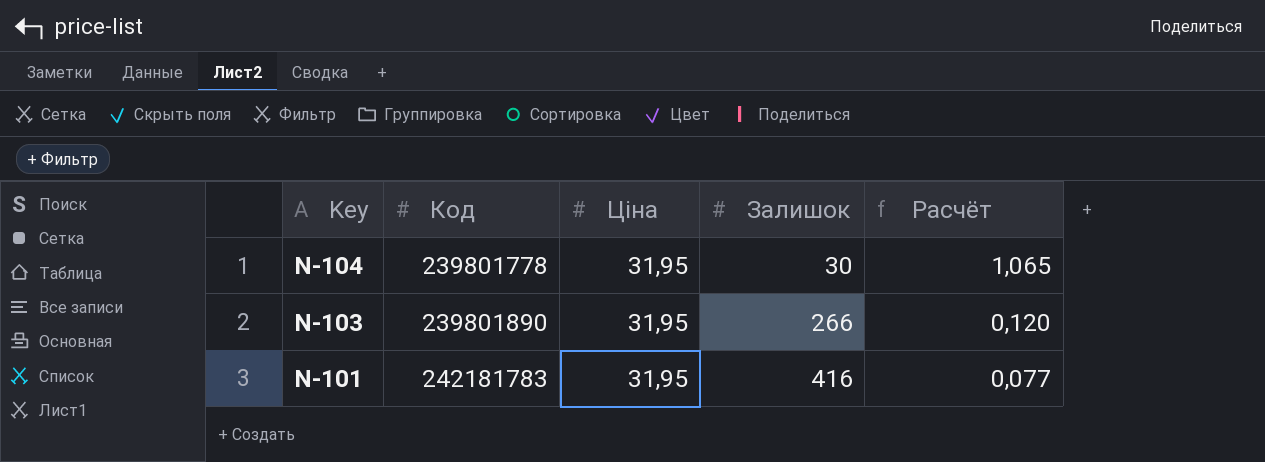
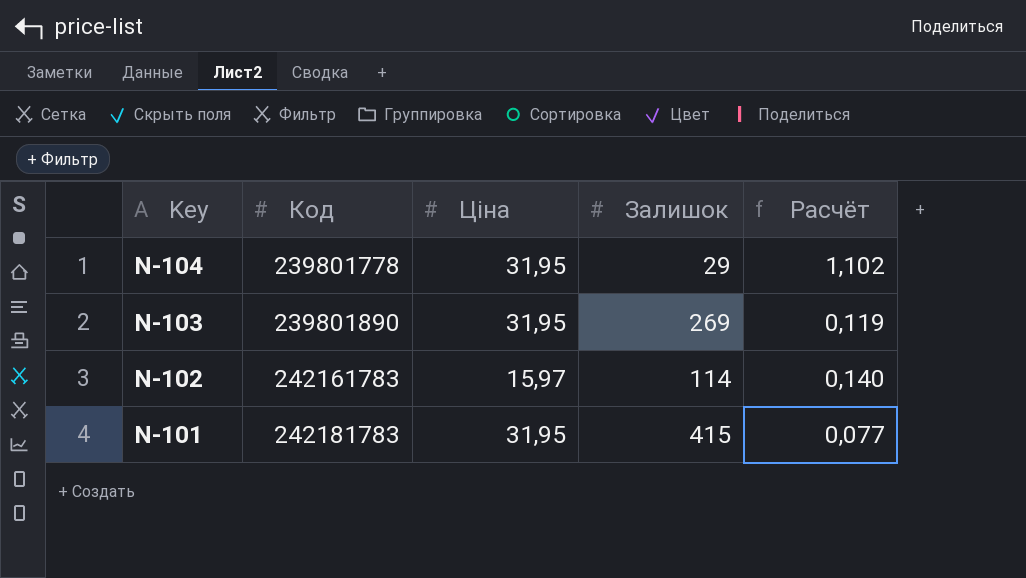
N-104 | Залишок: 30 -> 29
N-104 | Расчёт: 1,065 -> 1,102
N-103 | Залишок: 266 -> 269
N-103 | Расчёт: 0,120 -> 0,119
row N-102: none -> 242161783 | 15,97 | 114 | 0,140
N-101 | Залишок: 416 -> 415

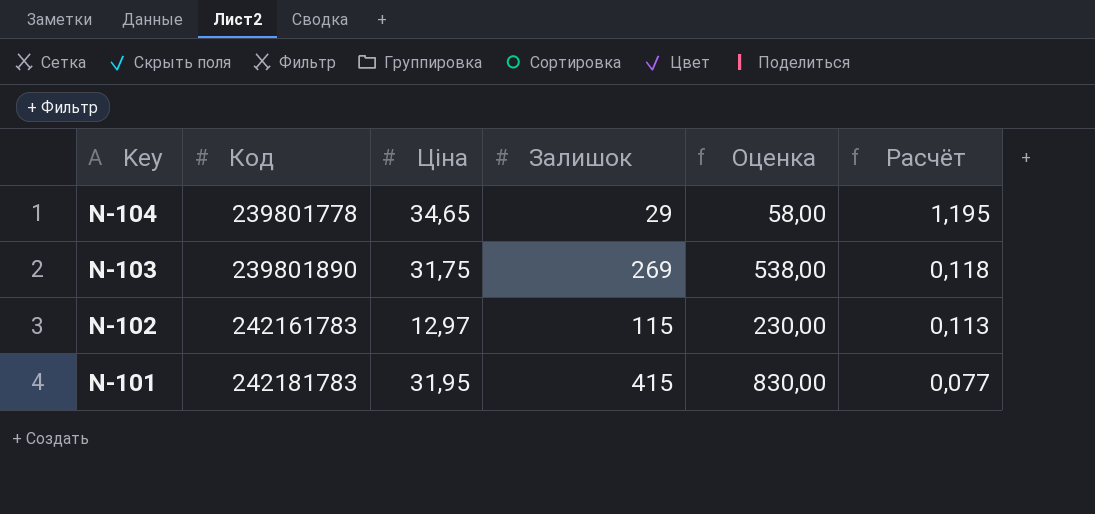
column Оценка | formula: none -> [Залишок] * 2
N-104 | Ціна: 31,95 -> 34,65
N-104 | Расчёт: 1,102 -> 1,195
N-103 | Ціна: 31,95 -> 31,75
N-103 | Расчёт: 0,119 -> 0,118
N-102 | Ціна: 15,97 -> 12,97
N-102 | Залишок: 114 -> 115
N-102 | Расчёт: 0,140 -> 0,113

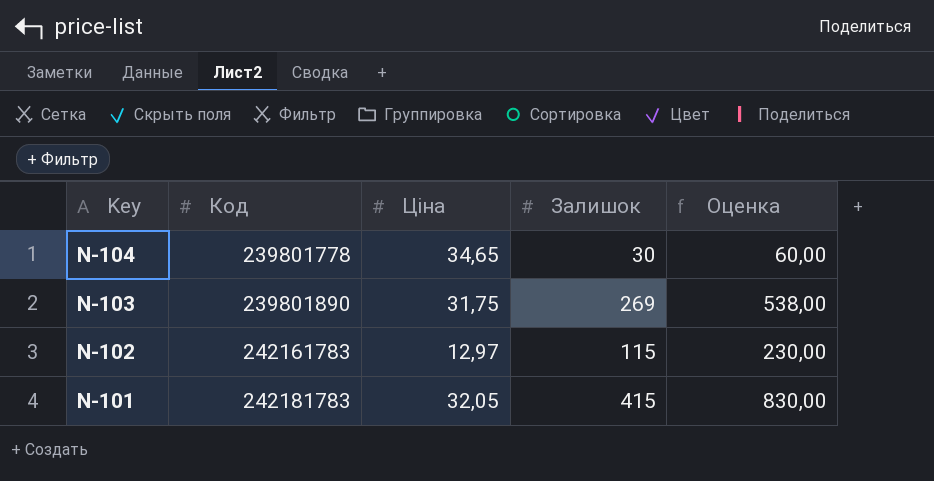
column Расчёт | formula: [Ціна] / [Залишок] -> none
N-104 | Залишок: 29 -> 30
N-104 | Оценка: 58,00 -> 60,00
N-101 | Ціна: 31,95 -> 32,05

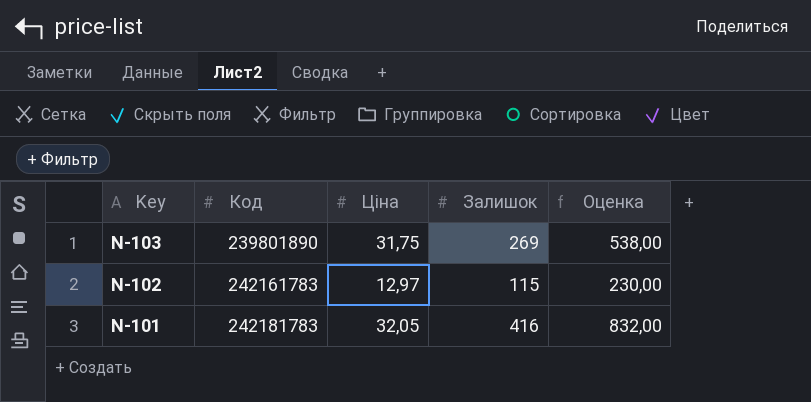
row N-104: 239801778 | 34,65 | 30 | 60,00 -> none
N-101 | Залишок: 415 -> 416
N-101 | Оценка: 830,00 -> 832,00

